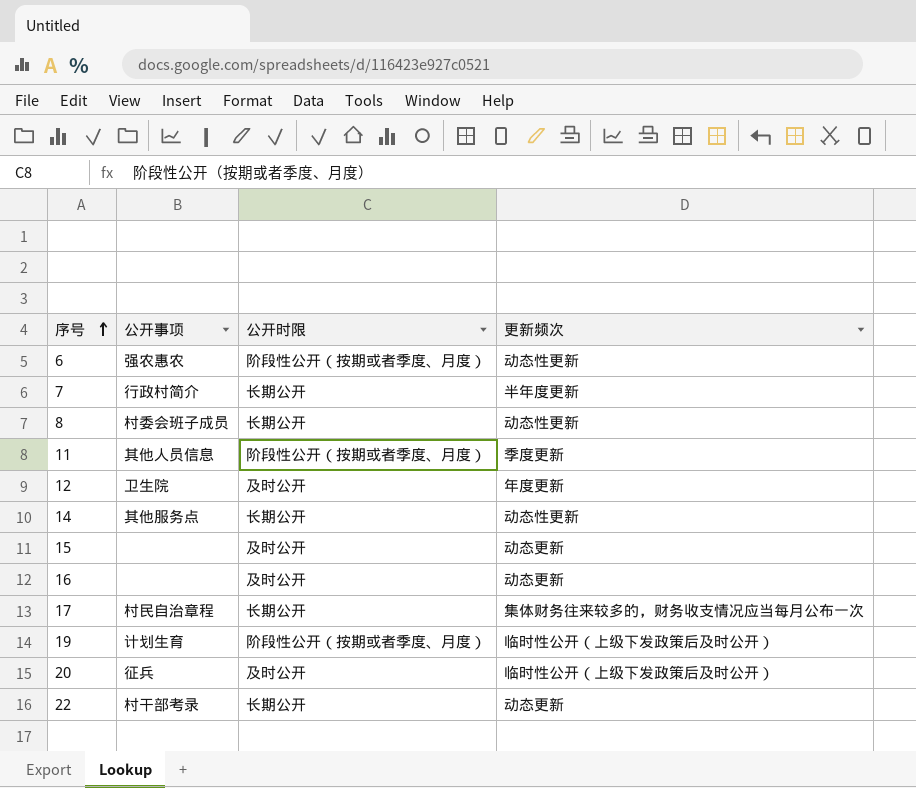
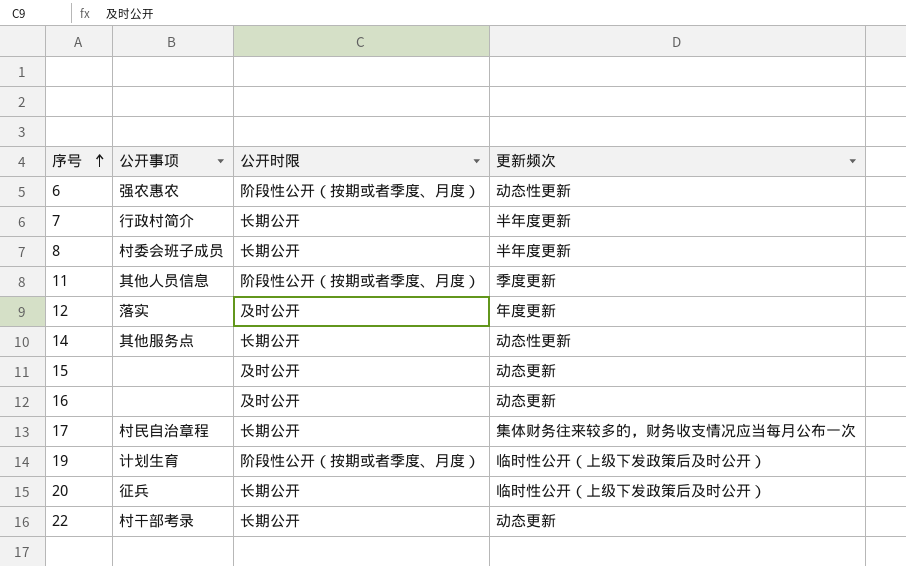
8 | 更新频次: 动态性更新 -> 半年度更新
12 | 公开事项: 卫生院 -> 落实
20 | 公开时限: 及时公开 -> 长期公开

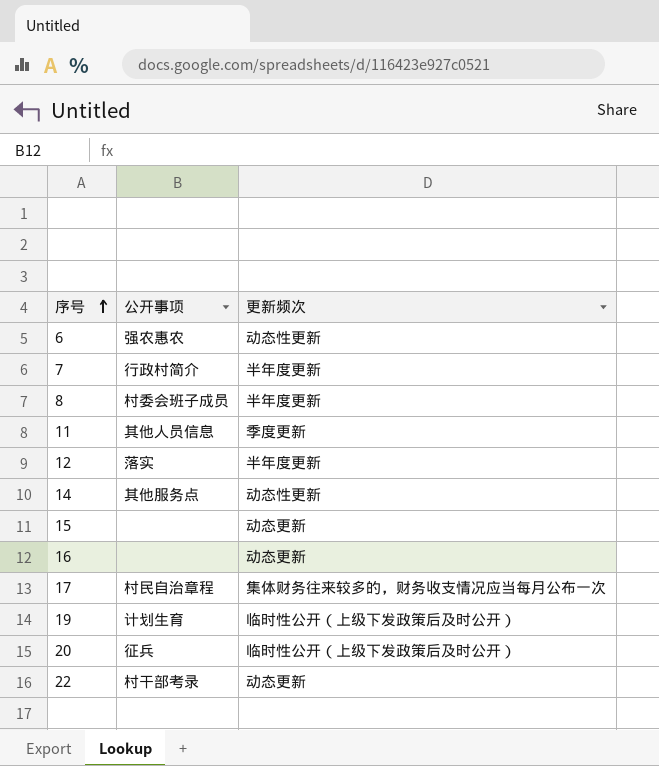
column 公开时限 | position: 3 -> none
12 | 更新频次: 年度更新 -> 半年度更新

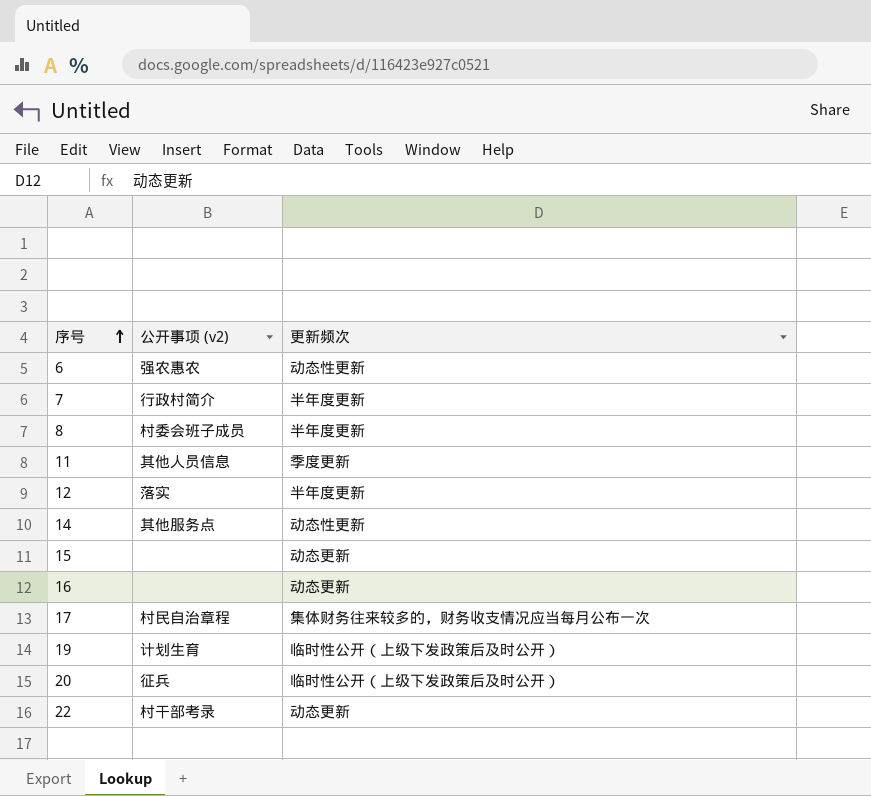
column name: 公开事项 -> 公开事项 (v2)

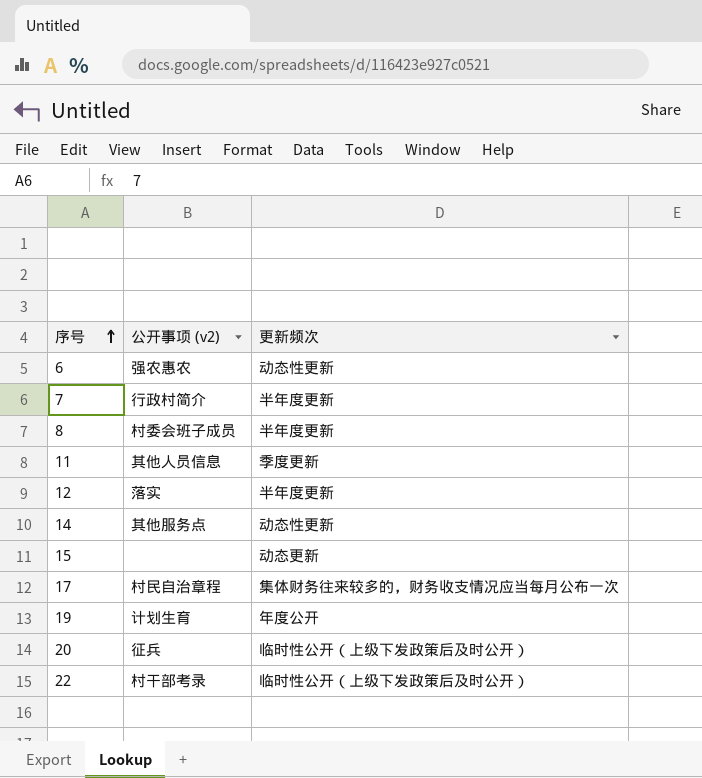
row 16: none | 动态更新 -> none
19 | 更新频次: 临时性公开（上级下发政策后及时公开） -> 年度公开
22 | 更新频次: 动态更新 -> 临时性公开（上级下发政策后及时公开）

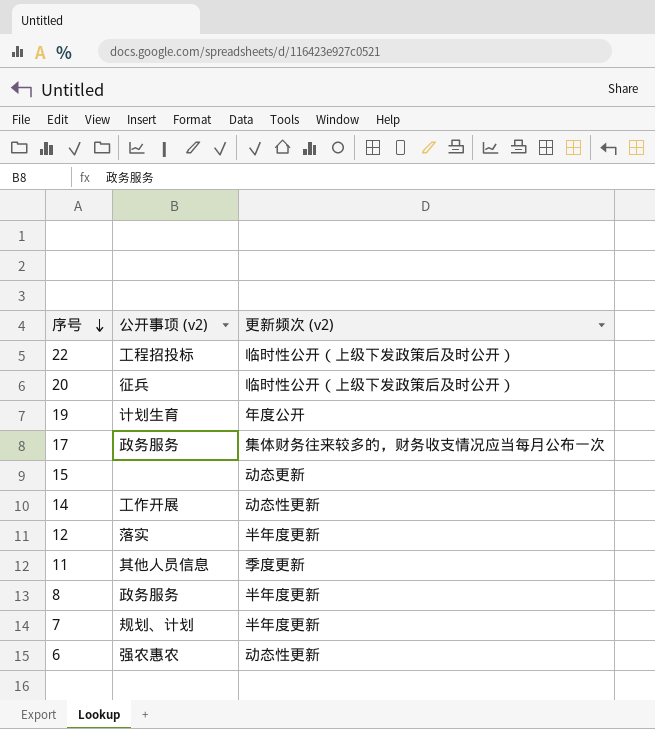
row order: 序号 ascending -> 序号 descending
column name: 更新频次 -> 更新频次 (v2)
22 | 公开事项 (v2): 村干部考录 -> 工程招投标
17 | 公开事项 (v2): 村民自治章程 -> 政务服务
14 | 公开事项 (v2): 其他服务点 -> 工作开展
8 | 公开事项 (v2): 村委会班子成员 -> 政务服务
7 | 公开事项 (v2): 行政村简介 -> 规划、计划

